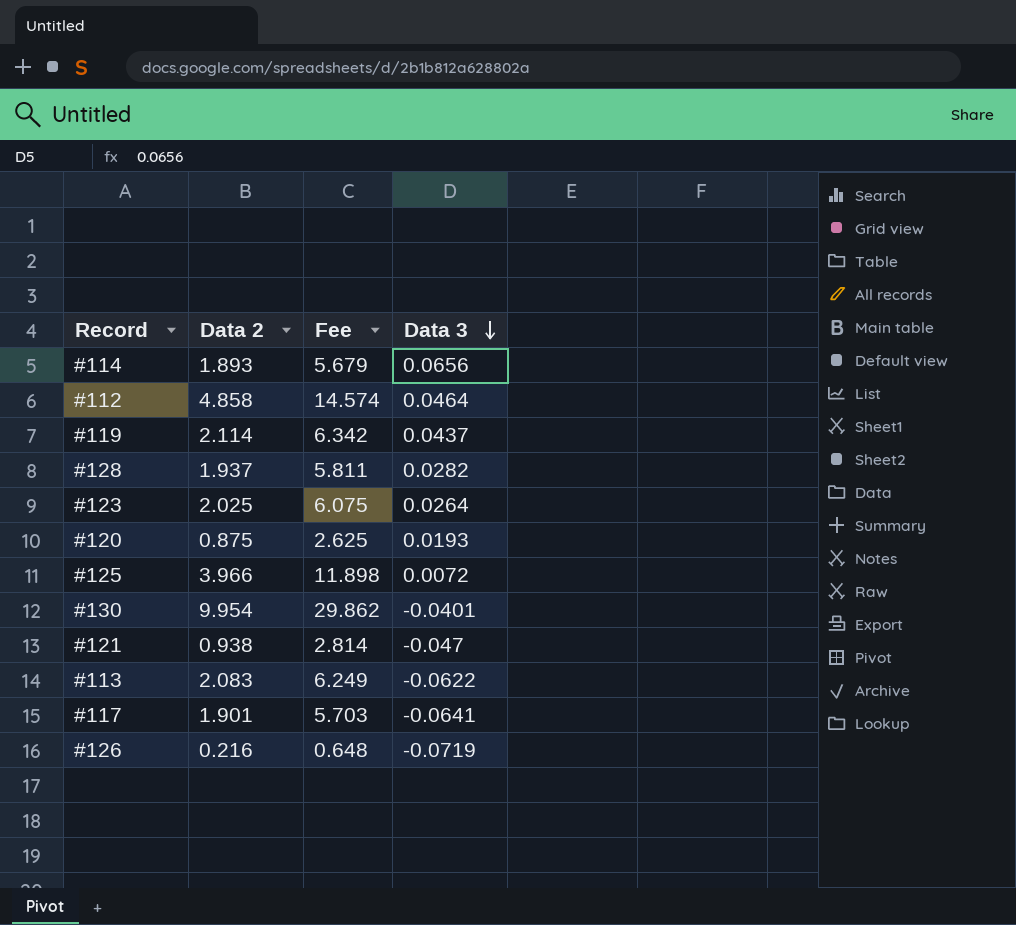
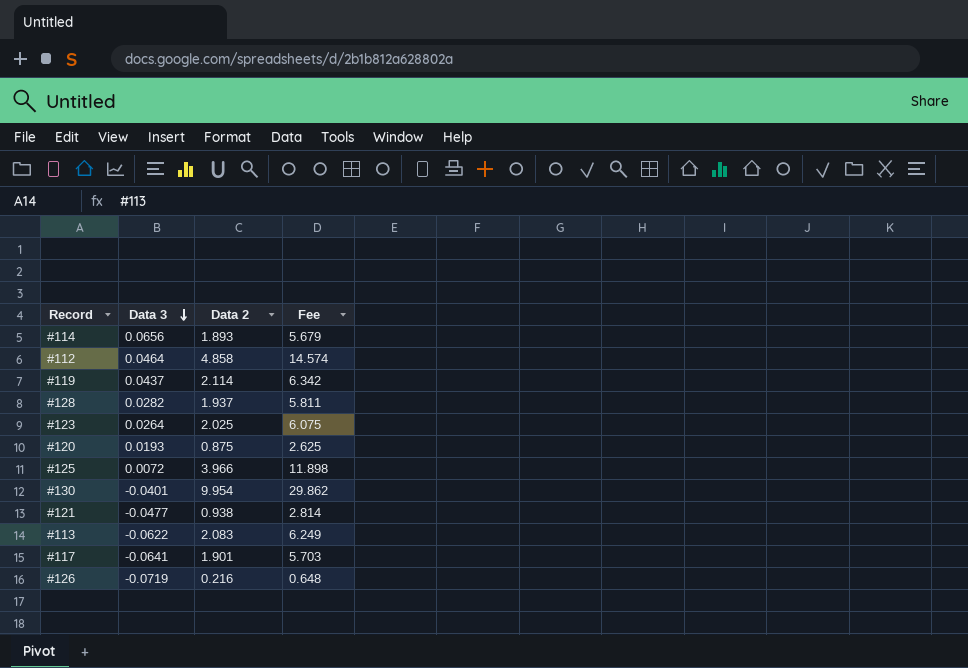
column Data 3 | position: 4 -> 2
#121 | Data 3: -0.047 -> -0.0477

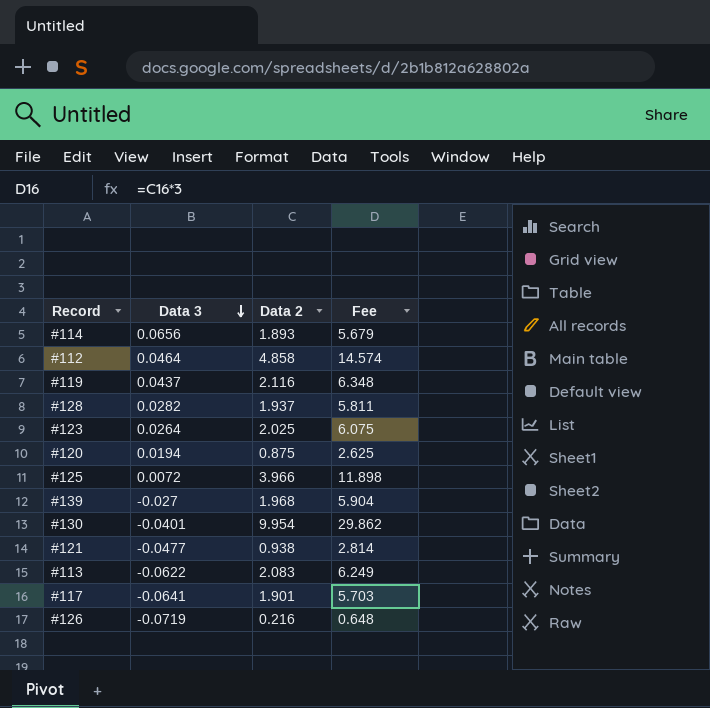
#119 | Data 2: 2.114 -> 2.116
#119 | Fee: 6.342 -> 6.348
#120 | Data 3: 0.0193 -> 0.0194
row #139: none -> -0.027 | 1.968 | 5.904

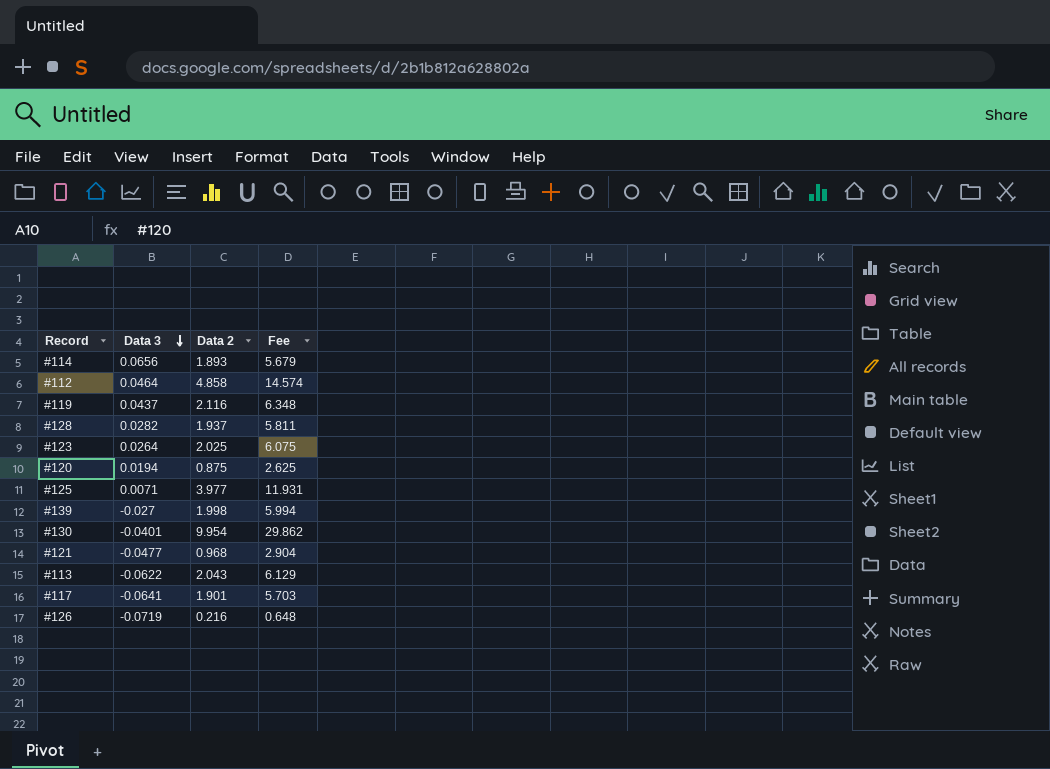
#125 | Data 3: 0.0072 -> 0.0071
#125 | Data 2: 3.966 -> 3.977
#125 | Fee: 11.898 -> 11.931
#139 | Data 2: 1.968 -> 1.998
#139 | Fee: 5.904 -> 5.994
#121 | Data 2: 0.938 -> 0.968
#121 | Fee: 2.814 -> 2.904
#113 | Data 2: 2.083 -> 2.043
#113 | Fee: 6.249 -> 6.129

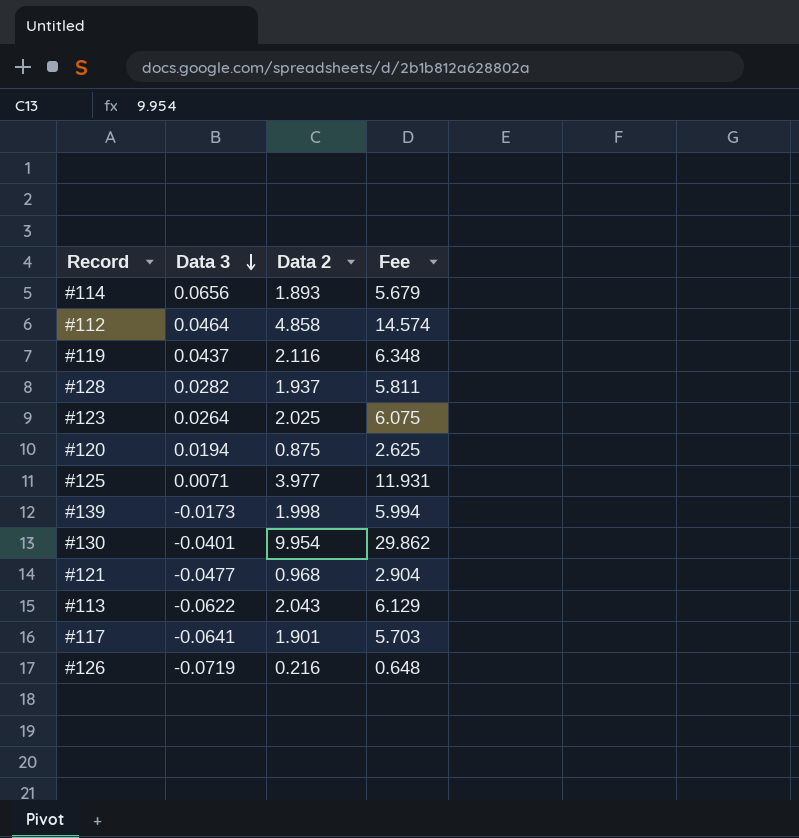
#139 | Data 3: -0.027 -> -0.0173

